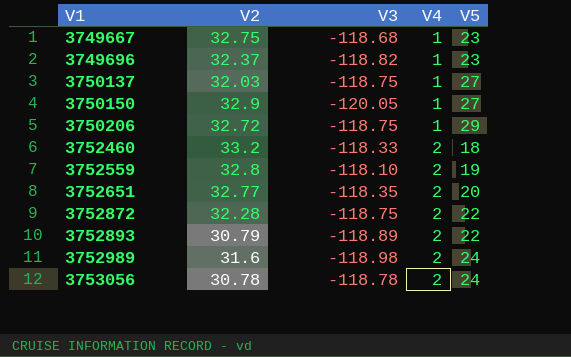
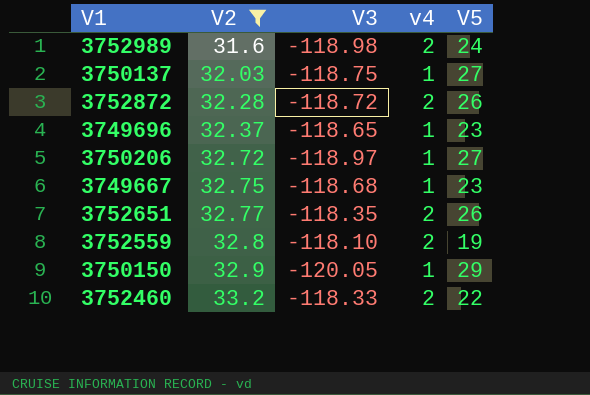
filter: none -> V2 >= 31.6
row order: V1 ascending -> V2 ascending
column name: V4 -> v4
3752872 | V3: -118.75 -> -118.72
3752872 | V5: 22 -> 26
3749696 | V3: -118.82 -> -118.65
3750206 | V3: -118.75 -> -118.97
3750206 | V5: 29 -> 27
3752651 | V5: 20 -> 26
3750150 | V5: 27 -> 29
3752460 | V5: 18 -> 22

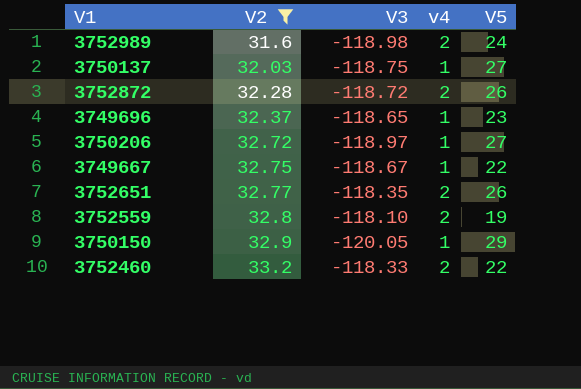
3749667 | V3: -118.68 -> -118.67
3749667 | V5: 23 -> 22

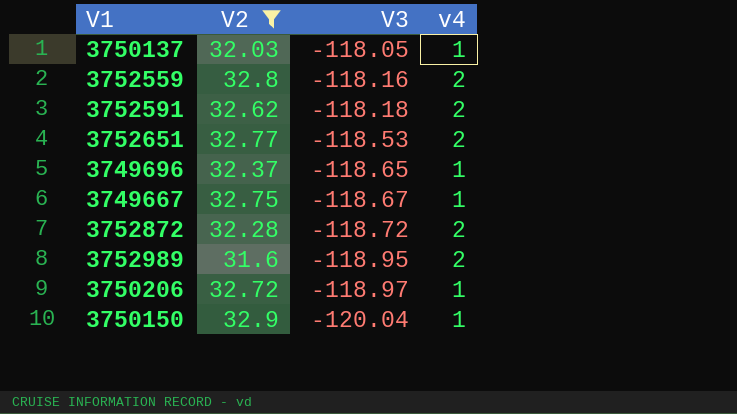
row order: V2 ascending -> V3 descending
column V5 | position: 5 -> none
row 3752460: 33.2 | -118.33 | 2 | 22 -> none
3750137 | V3: -118.75 -> -118.05
3752559 | V3: -118.10 -> -118.16
row 3752591: none -> 32.62 | -118.18 | 2
3752651 | V3: -118.35 -> -118.53
3752989 | V3: -118.98 -> -118.95
3750150 | V3: -120.05 -> -120.04

